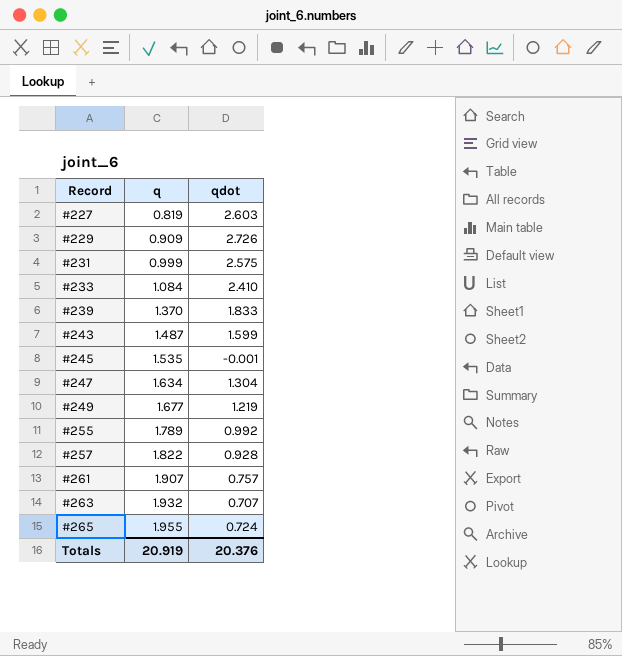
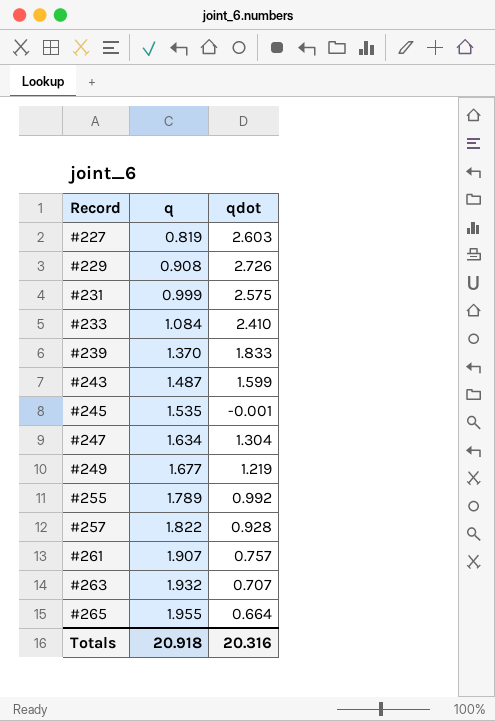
#229 | q: 0.909 -> 0.908
#265 | qdot: 0.724 -> 0.664
Totals | q: 20.919 -> 20.918
Totals | qdot: 20.376 -> 20.316

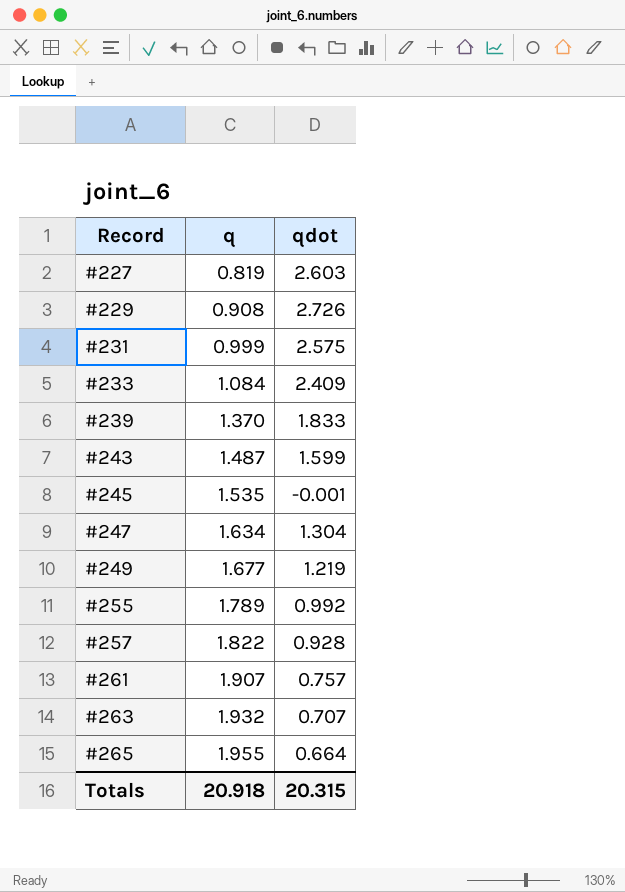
#233 | qdot: 2.410 -> 2.409
Totals | qdot: 20.316 -> 20.315

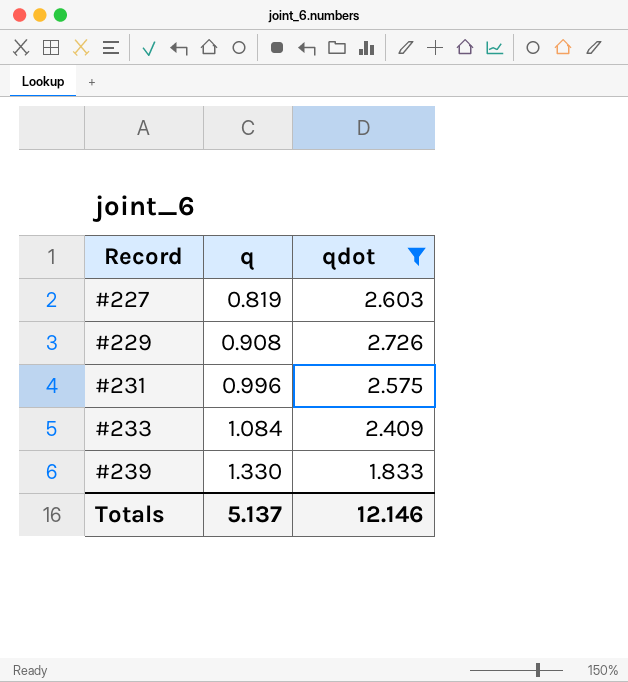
filter: none -> qdot >= 1.833
#231 | q: 0.999 -> 0.996
#239 | q: 1.370 -> 1.330
Totals | q: 20.918 -> 5.137
Totals | qdot: 20.315 -> 12.146

